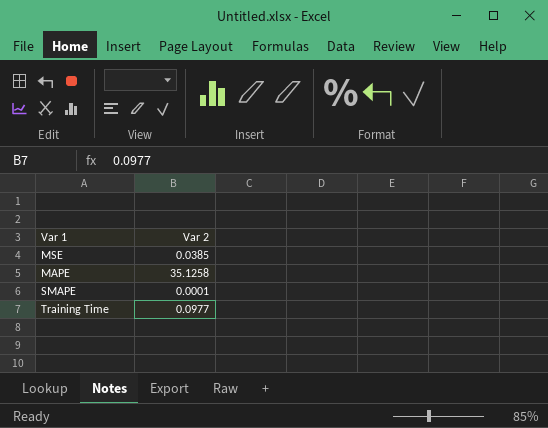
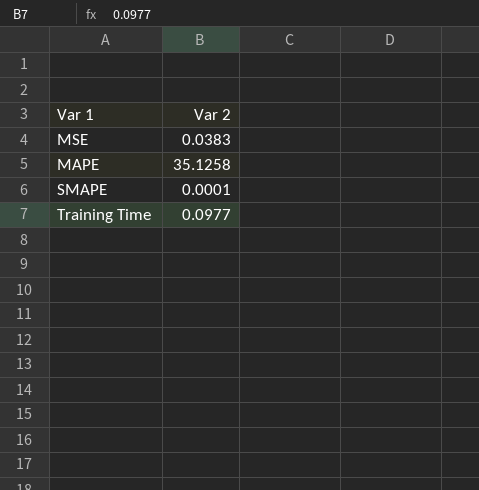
MSE | Var 2: 0.0385 -> 0.0383

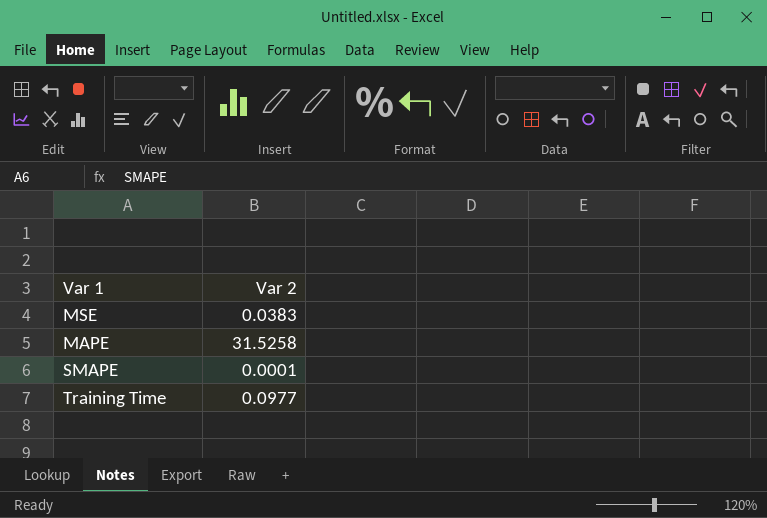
MAPE | Var 2: 35.1258 -> 31.5258

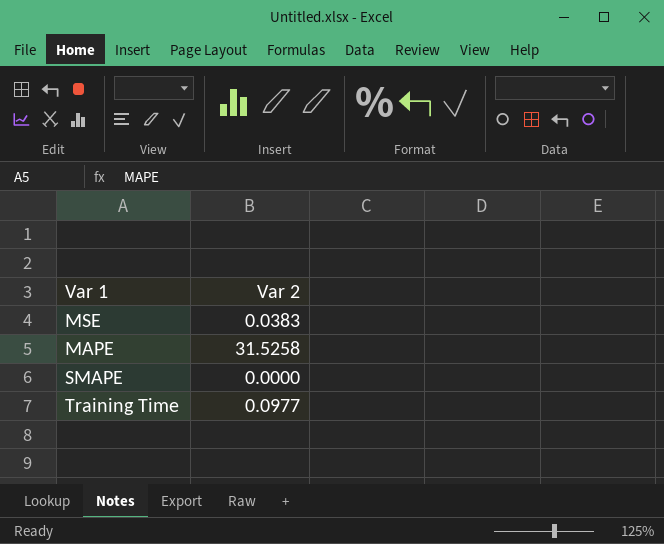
SMAPE | Var 2: 0.0001 -> 0.0000

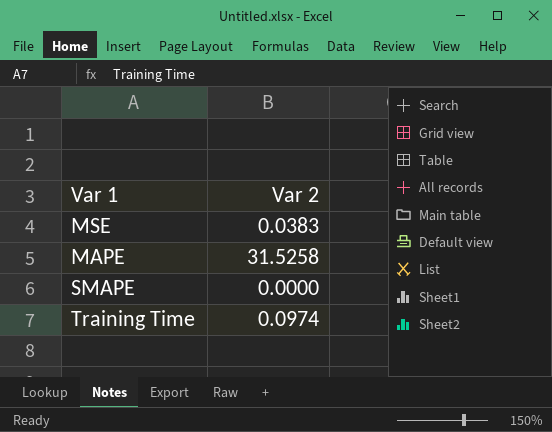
Training Time | Var 2: 0.0977 -> 0.0974

